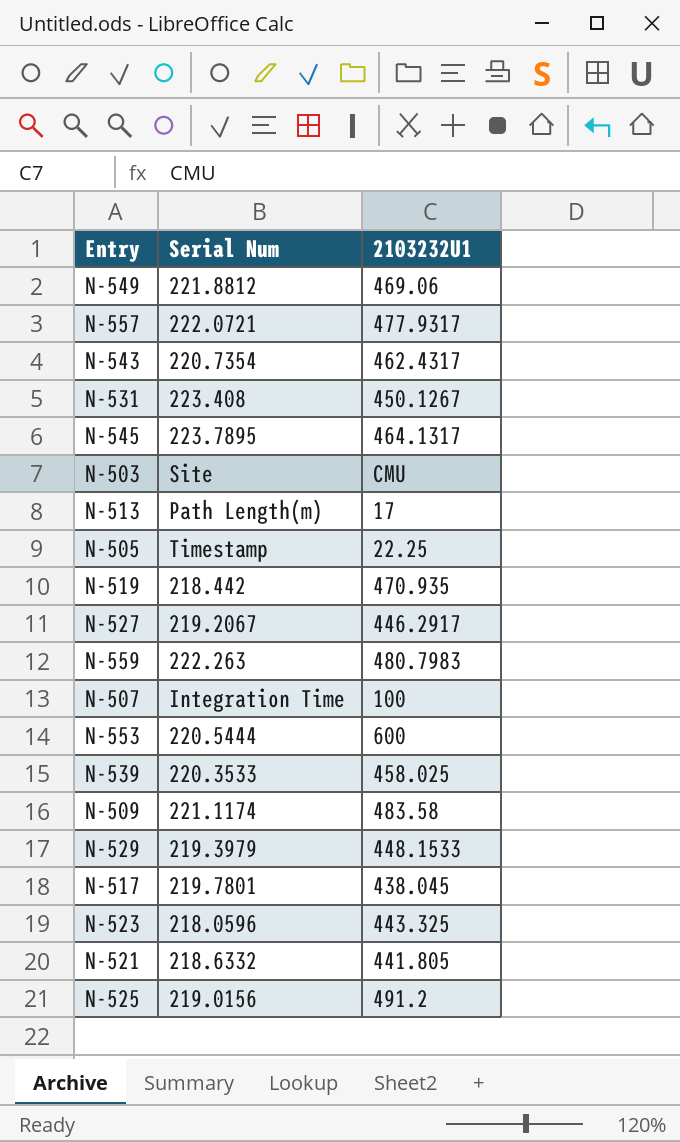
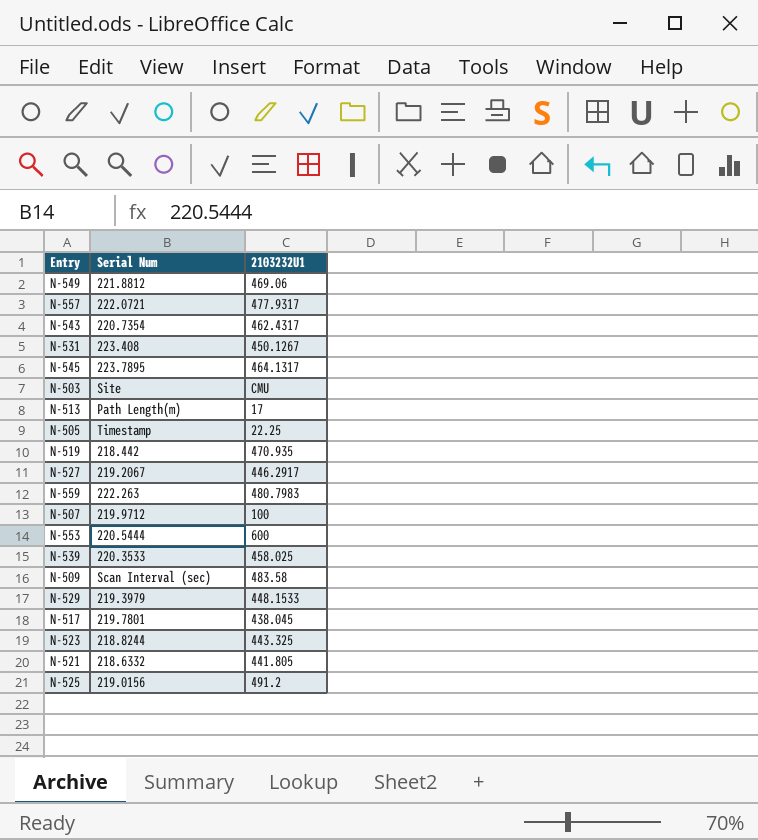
N-507 | Serial Num: Integration Time -> 219.9712
N-509 | Serial Num: 221.1174 -> Scan Interval (sec)
N-523 | Serial Num: 218.0596 -> 218.8244

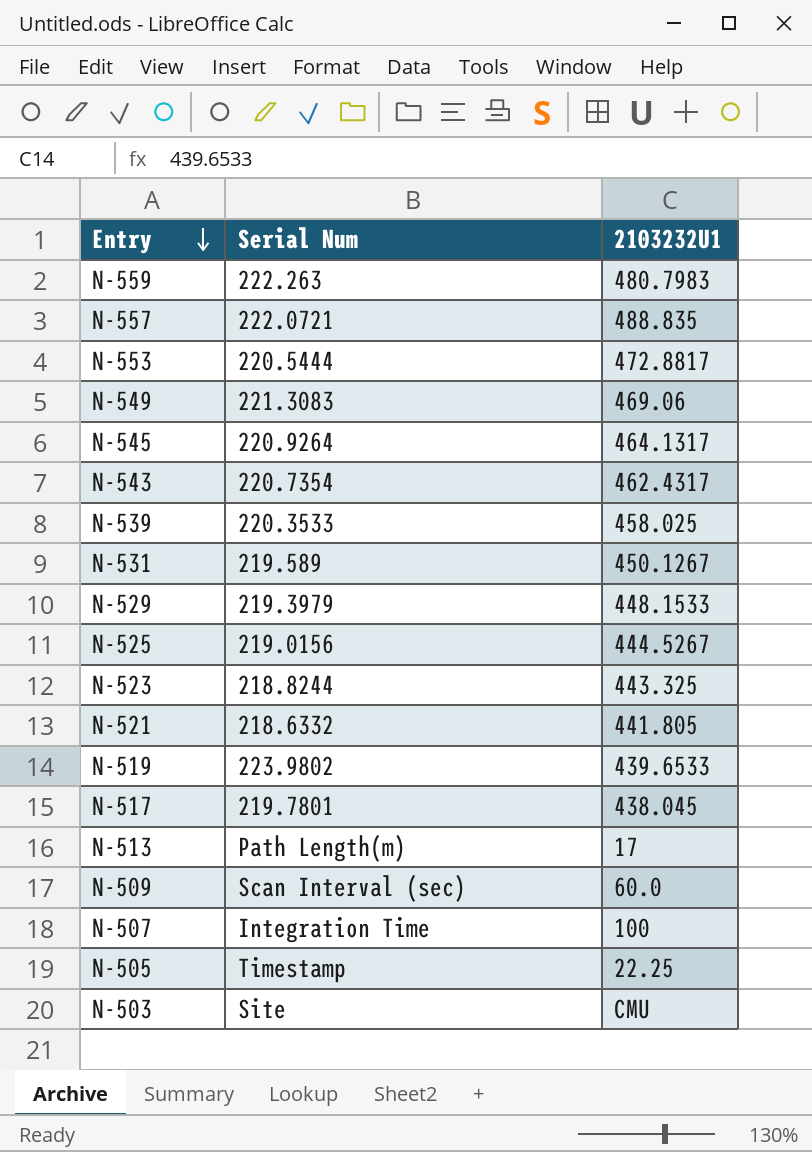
row order: none -> Entry descending
row N-527: 219.2067 | 446.2917 -> none
N-557 | 2103232U1: 477.9317 -> 488.835
N-553 | 2103232U1: 600 -> 472.8817
N-549 | Serial Num: 221.8812 -> 221.3083
N-545 | Serial Num: 223.7895 -> 220.9264
N-531 | Serial Num: 223.408 -> 219.589
N-525 | 2103232U1: 491.2 -> 444.5267
N-519 | Serial Num: 218.442 -> 223.9802
N-519 | 2103232U1: 470.935 -> 439.6533
N-509 | 2103232U1: 483.58 -> 60.0
N-507 | Serial Num: 219.9712 -> Integration Time

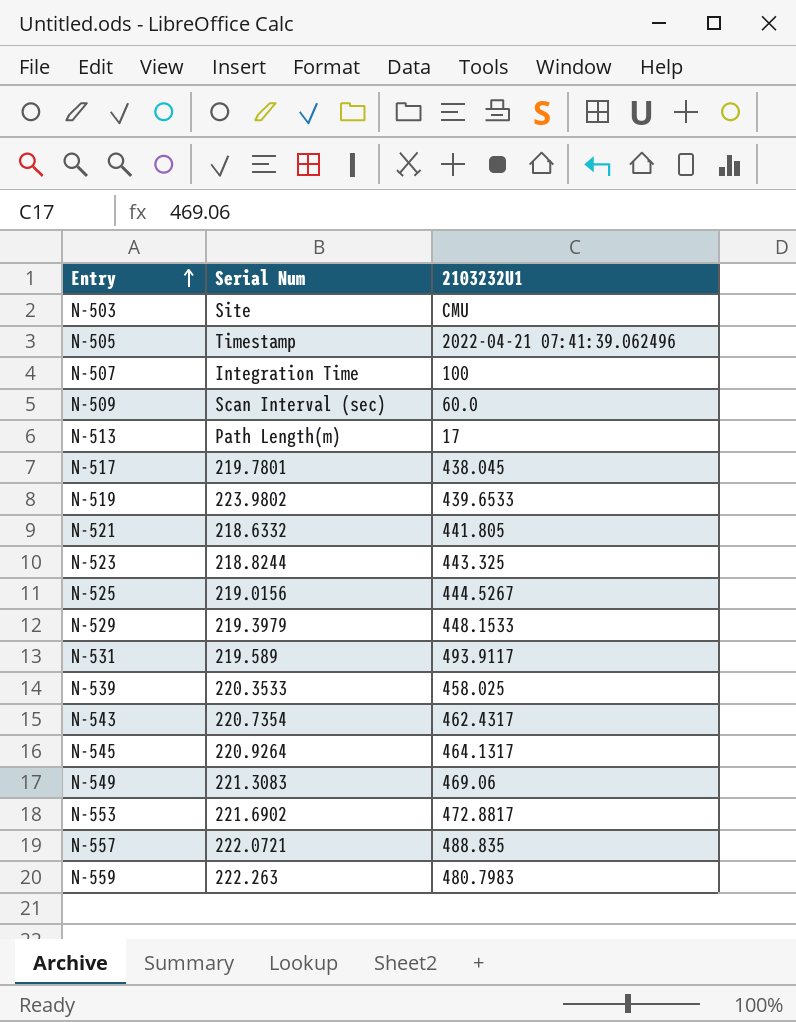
row order: Entry descending -> Entry ascending
N-505 | 2103232U1: 22.25 -> 2022-04-21 07:41:39.062496
N-531 | 2103232U1: 450.1267 -> 493.9117
N-553 | Serial Num: 220.5444 -> 221.6902

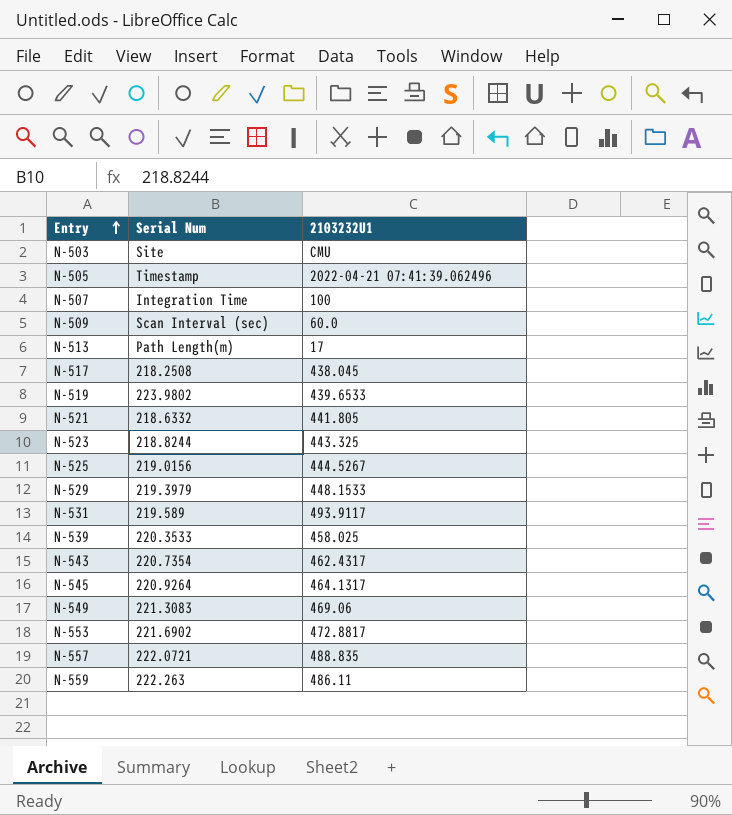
N-517 | Serial Num: 219.7801 -> 218.2508
N-559 | 2103232U1: 480.7983 -> 486.11

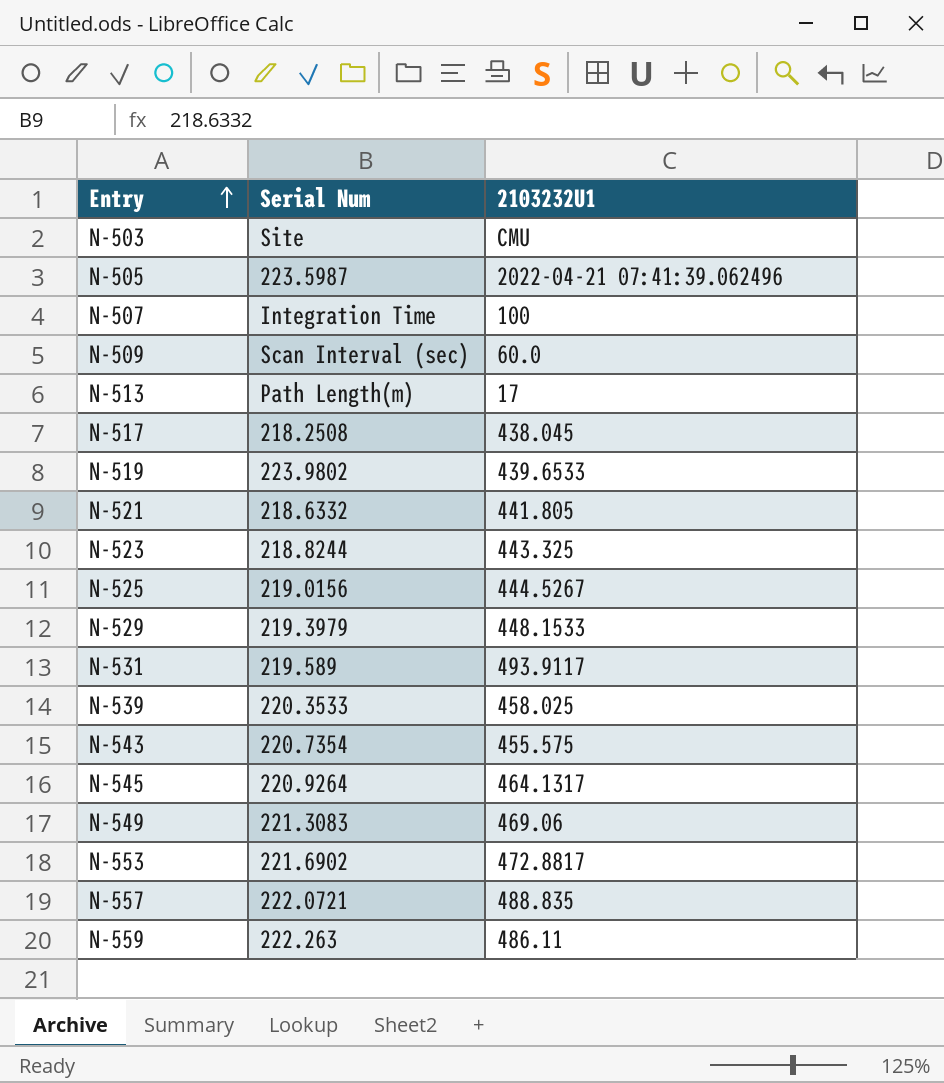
N-505 | Serial Num: Timestamp -> 223.5987
N-543 | 2103232U1: 462.4317 -> 455.575

